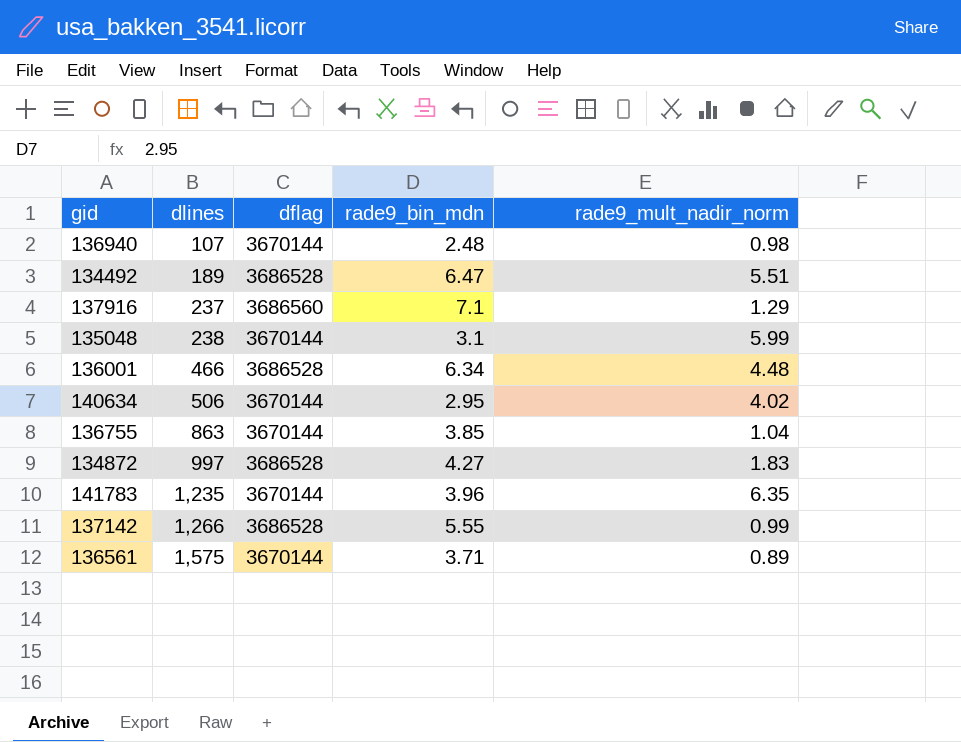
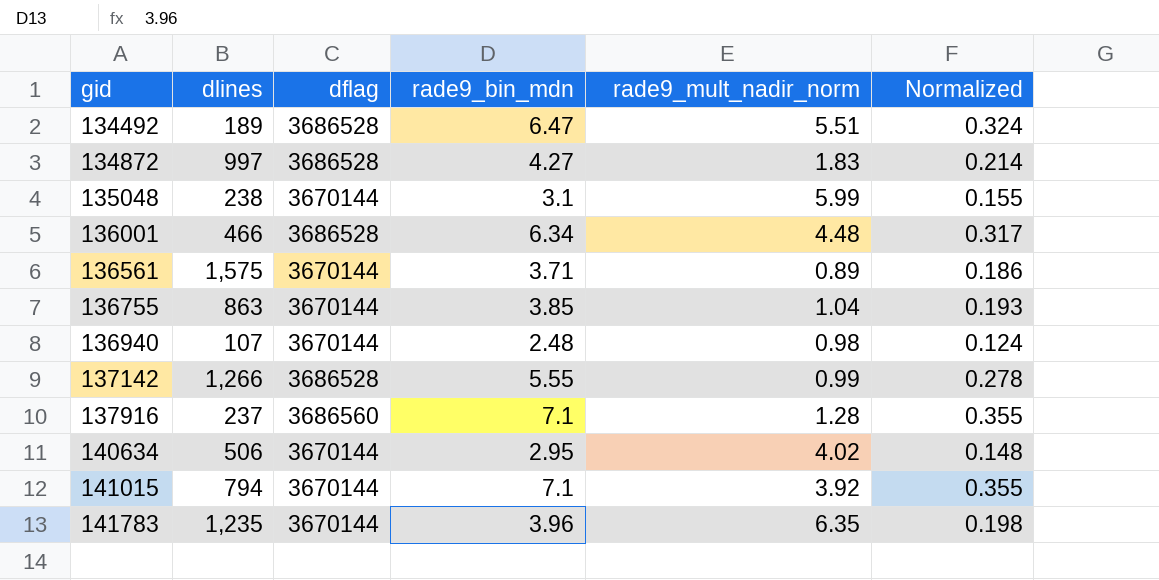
row order: dlines ascending -> gid ascending
column Normalized | formula: none -> [rade9_bin_mdn] * 0.05
137916 | rade9_mult_nadir_norm: 1.29 -> 1.28
row 141015: none -> 794 | 3670144 | 7.1 | 3.92 | 0.355

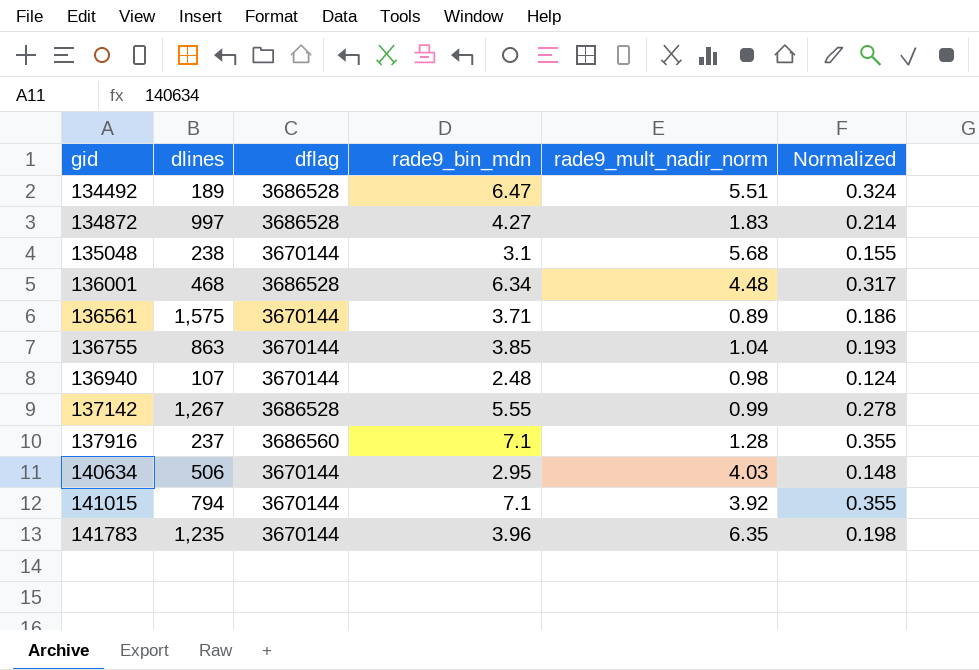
135048 | rade9_mult_nadir_norm: 5.99 -> 5.68
136001 | dlines: 466 -> 468
137142 | dlines: 1,266 -> 1,267
140634 | rade9_mult_nadir_norm: 4.02 -> 4.03

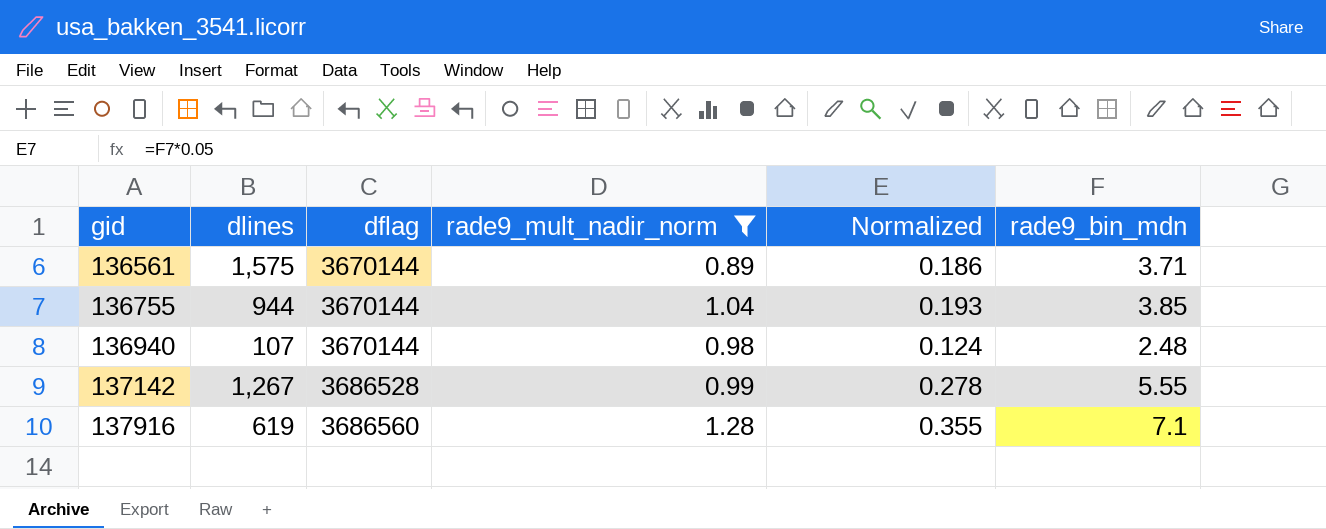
filter: none -> rade9_mult_nadir_norm <= 1.28
column rade9_bin_mdn | position: 4 -> 6
136755 | dlines: 863 -> 944
137916 | dlines: 237 -> 619

